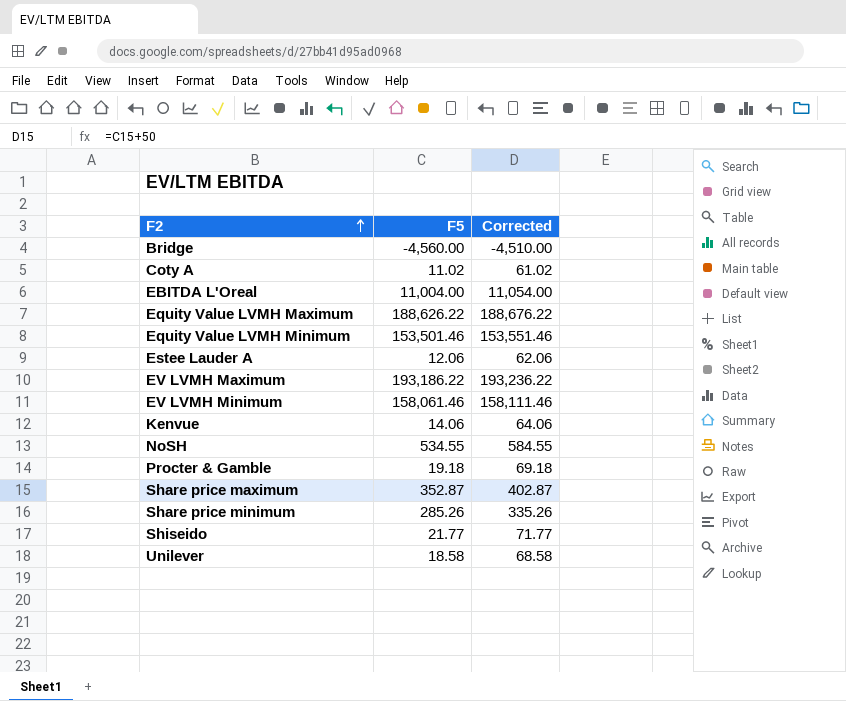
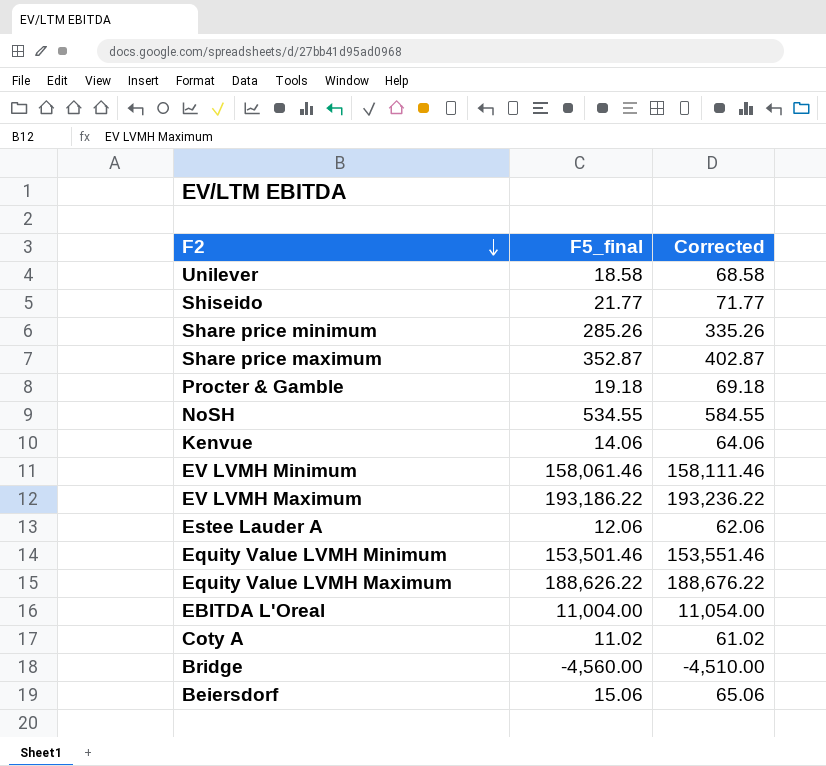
row order: F2 ascending -> F2 descending
column name: F5 -> F5_final
row Beiersdorf: none -> 15.06 | 65.06

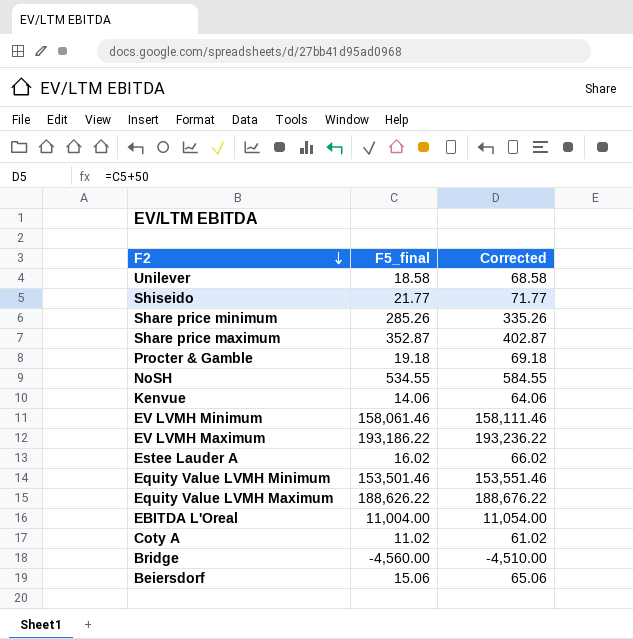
Estee Lauder A | F5_final: 12.06 -> 16.02
Estee Lauder A | Corrected: 62.06 -> 66.02

